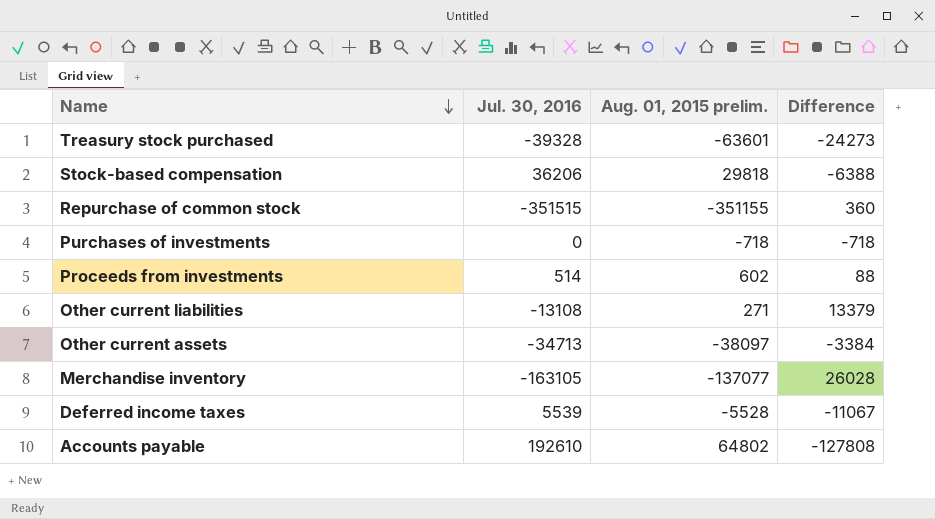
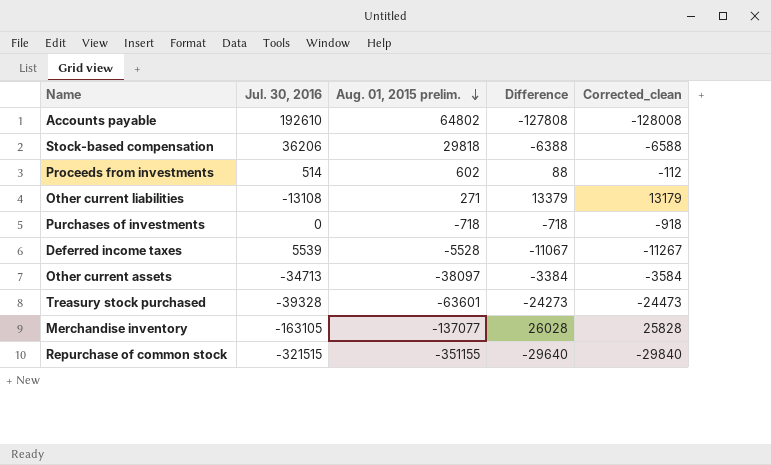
row order: Name descending -> Aug. 01, 2015 prelim. descending
column Corrected_clean | formula: none -> [Difference] - 200
Repurchase of common stock | Jul. 30, 2016: -351515 -> -321515
Repurchase of common stock | Difference: 360 -> -29640

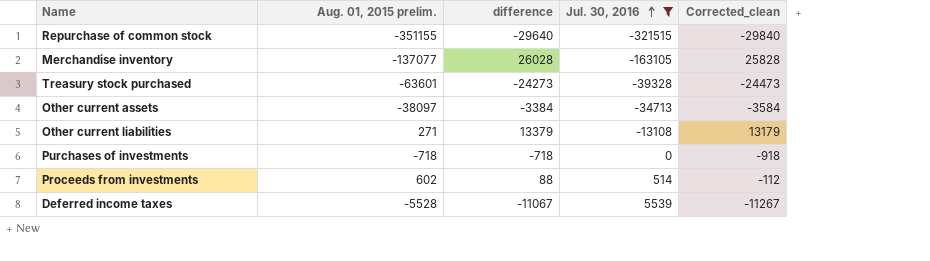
filter: none -> Jul. 30, 2016 <= 5539
row order: Aug. 01, 2015 prelim. descending -> Jul. 30, 2016 ascending
column name: Difference -> difference
column Jul. 30, 2016 | position: 2 -> 4

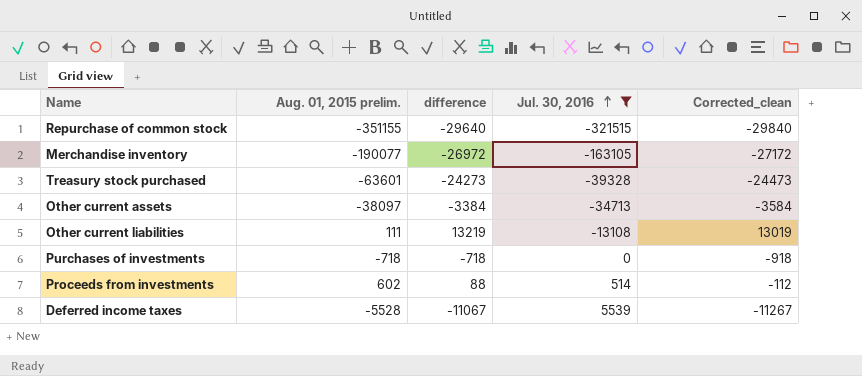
Merchandise inventory | Aug. 01, 2015 prelim.: -137077 -> -190077
Merchandise inventory | difference: 26028 -> -26972
Merchandise inventory | Corrected_clean: 25828 -> -27172
Other current liabilities | Aug. 01, 2015 prelim.: 271 -> 111
Other current liabilities | difference: 13379 -> 13219
Other current liabilities | Corrected_clean: 13179 -> 13019

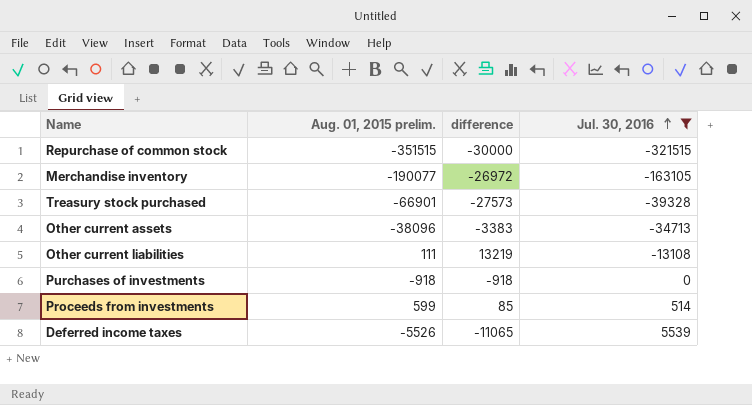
column Corrected_clean | formula: [difference] - 200 -> none
Repurchase of common stock | Aug. 01, 2015 prelim.: -351155 -> -351515
Repurchase of common stock | difference: -29640 -> -30000
Treasury stock purchased | Aug. 01, 2015 prelim.: -63601 -> -66901
Treasury stock purchased | difference: -24273 -> -27573
Other current assets | Aug. 01, 2015 prelim.: -38097 -> -38096
Other current assets | difference: -3384 -> -3383
Purchases of investments | Aug. 01, 2015 prelim.: -718 -> -918
Purchases of investments | difference: -718 -> -918
Proceeds from investments | Aug. 01, 2015 prelim.: 602 -> 599
Proceeds from investments | difference: 88 -> 85
Deferred income taxes | Aug. 01, 2015 prelim.: -5528 -> -5526
Deferred income taxes | difference: -11067 -> -11065

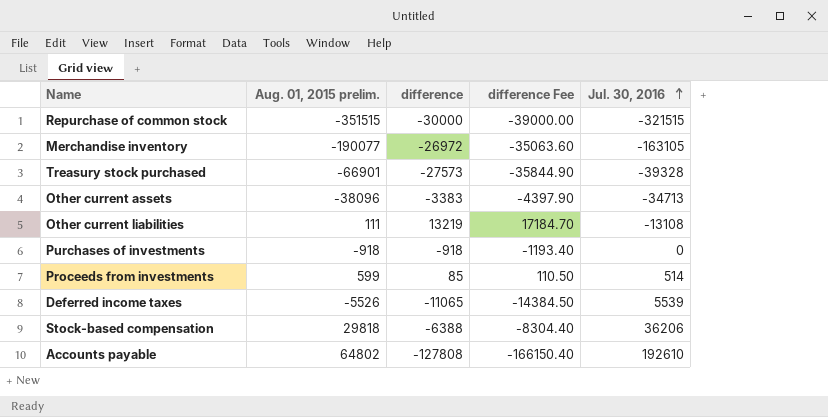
filter: Jul. 30, 2016 <= 5539 -> none
column difference Fee | formula: none -> [difference] * 1.3

